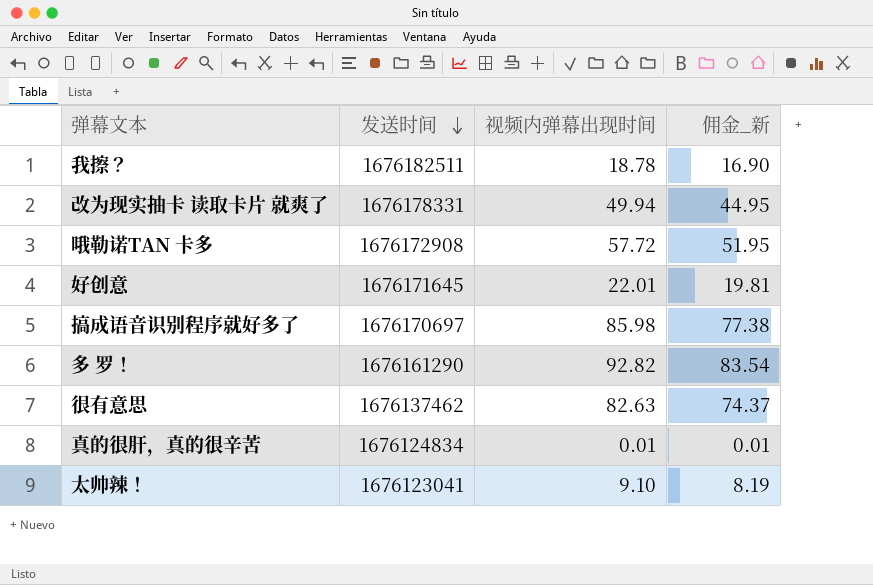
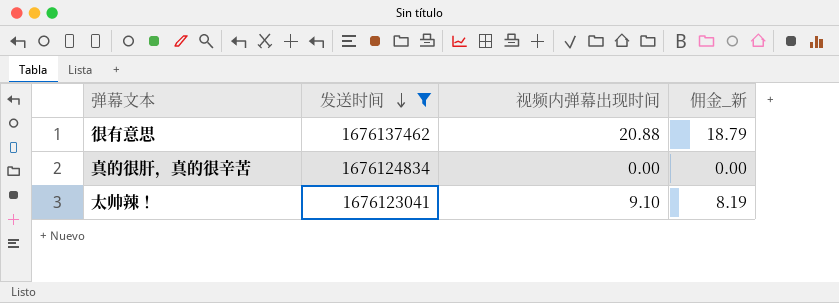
filter: none -> 发送时间 <= 1676137462
很有意思 | 视频内弹幕出现时间: 82.63 -> 20.88
很有意思 | 佣金_新: 74.37 -> 18.79
真的很肝，真的很辛苦 | 视频内弹幕出现时间: 0.01 -> 0.00
真的很肝，真的很辛苦 | 佣金_新: 0.01 -> 0.00

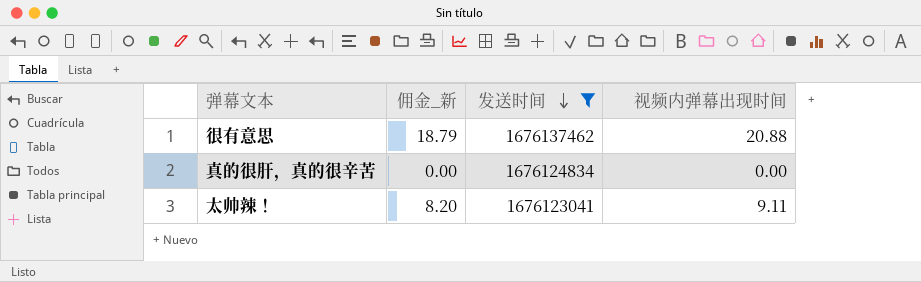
column 佣金_新 | position: 4 -> 2
太帅辣！ | 佣金_新: 8.19 -> 8.20
太帅辣！ | 视频内弹幕出现时间: 9.10 -> 9.11

